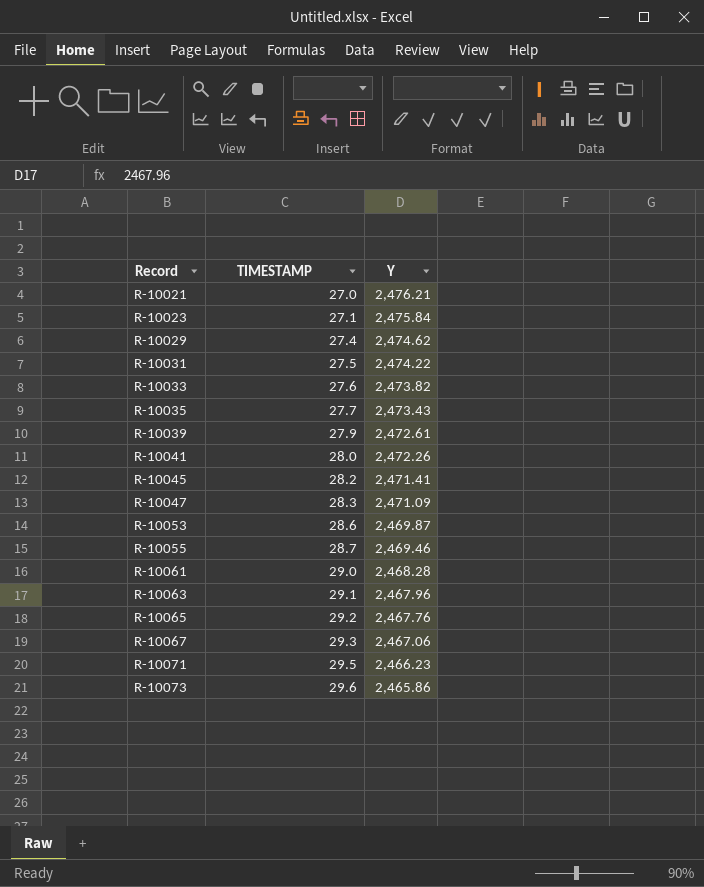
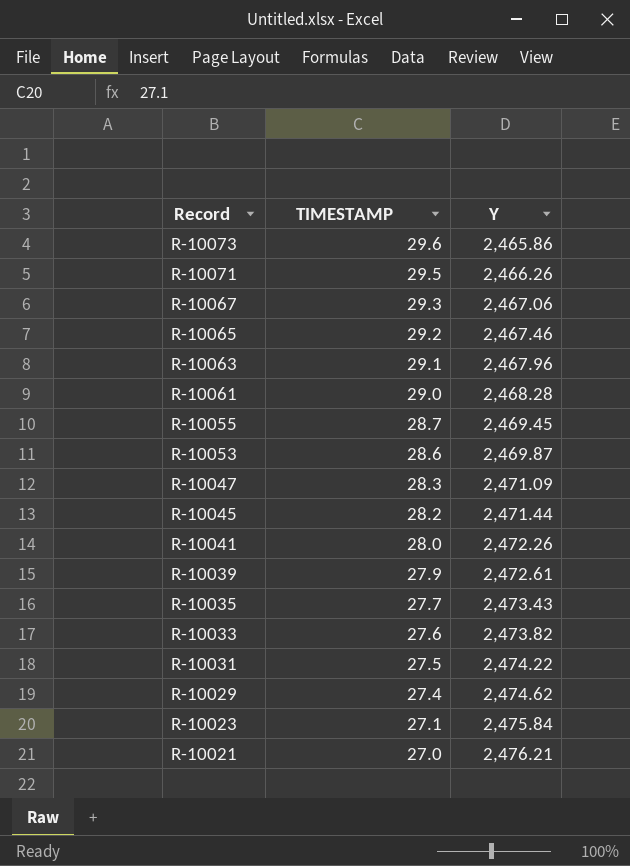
row order: Record ascending -> Record descending
R-10071 | Y: 2,466.23 -> 2,466.26
R-10065 | Y: 2,467.76 -> 2,467.46
R-10055 | Y: 2,469.46 -> 2,469.45
R-10045 | Y: 2,471.41 -> 2,471.44

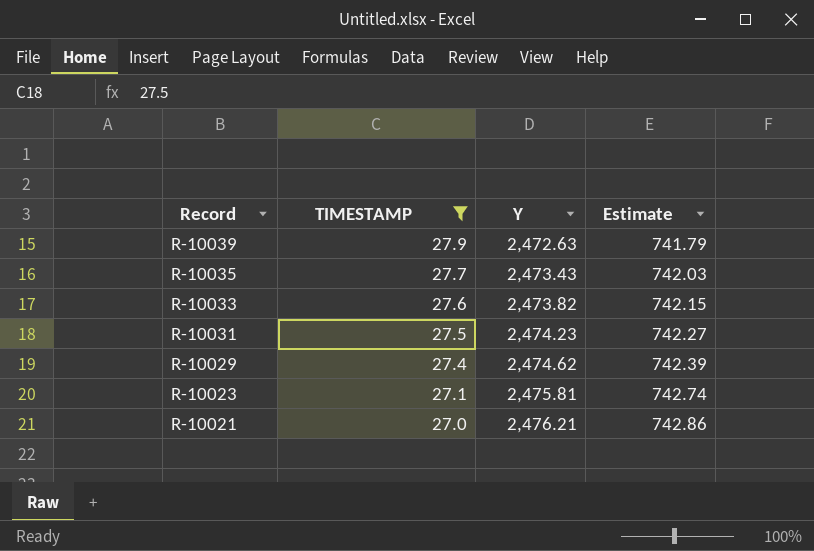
filter: none -> TIMESTAMP <= 27.9
column Estimate | formula: none -> [Y] * 0.3
R-10039 | Y: 2,472.61 -> 2,472.63
R-10031 | Y: 2,474.22 -> 2,474.23
R-10023 | Y: 2,475.84 -> 2,475.81

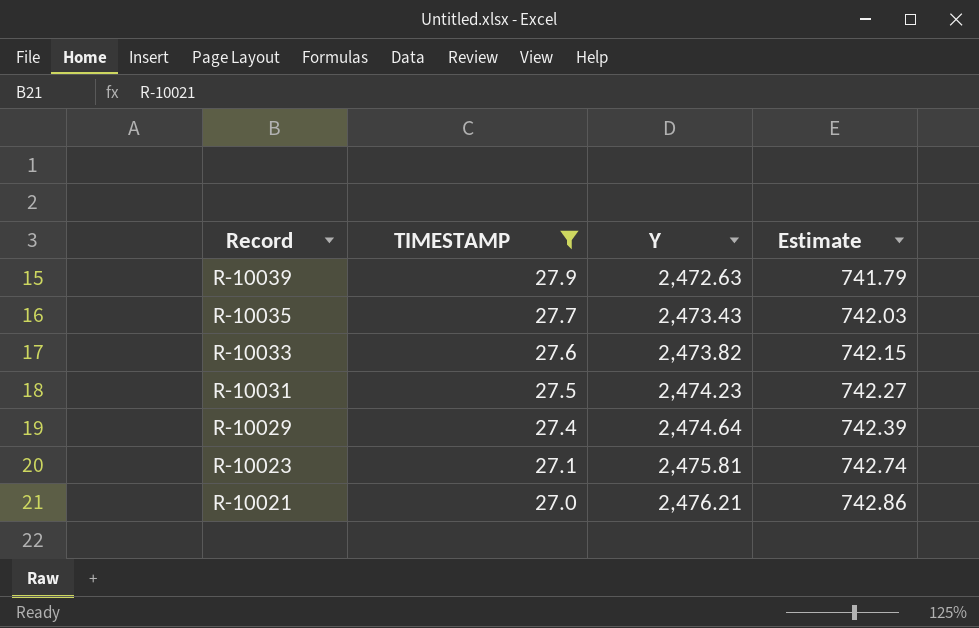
R-10029 | Y: 2,474.62 -> 2,474.64

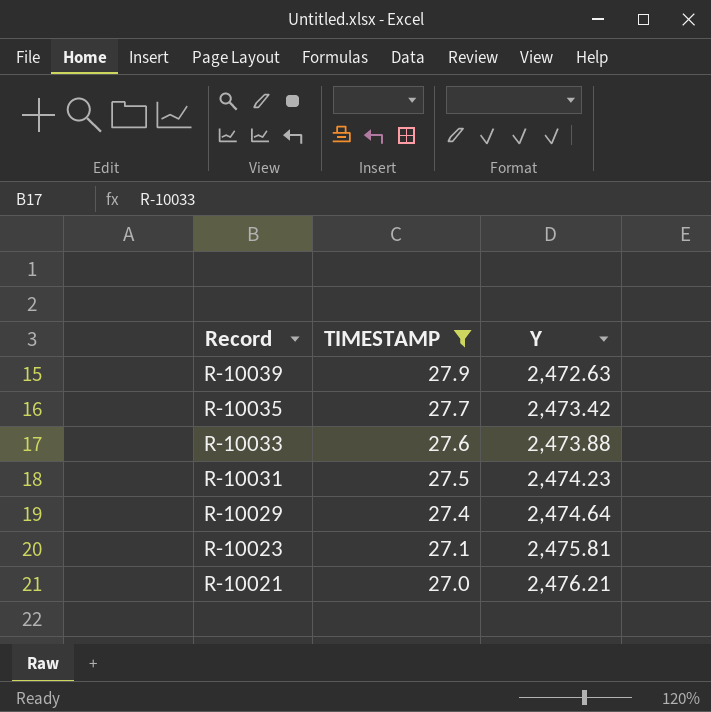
column Estimate | formula: [Y] * 0.3 -> none
R-10035 | Y: 2,473.43 -> 2,473.42
R-10033 | Y: 2,473.82 -> 2,473.88

